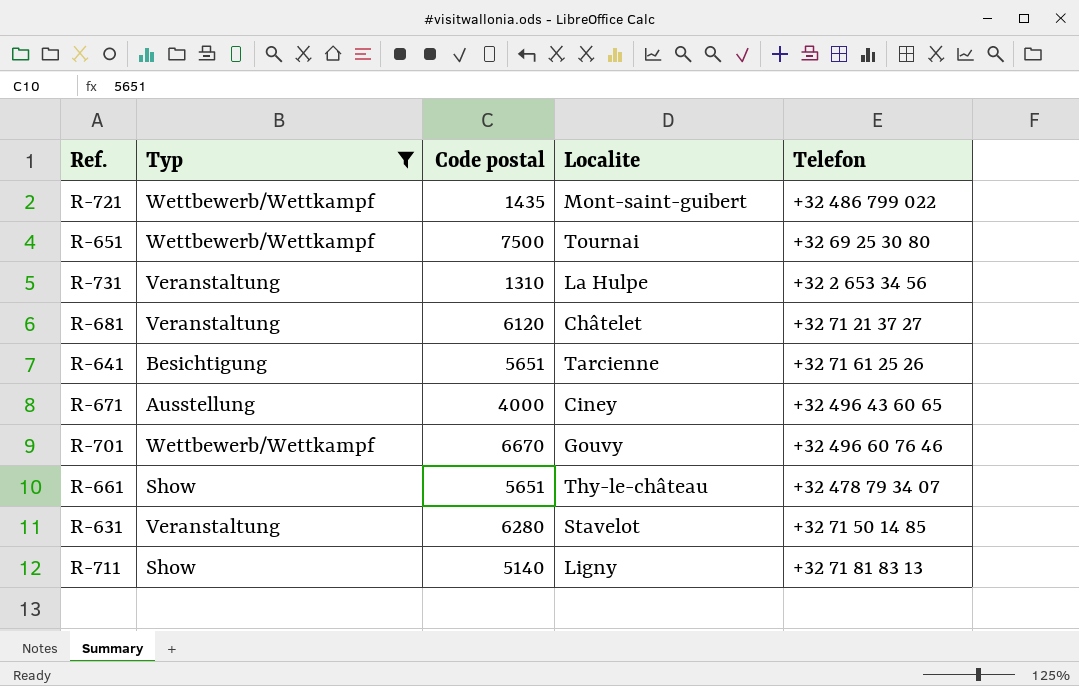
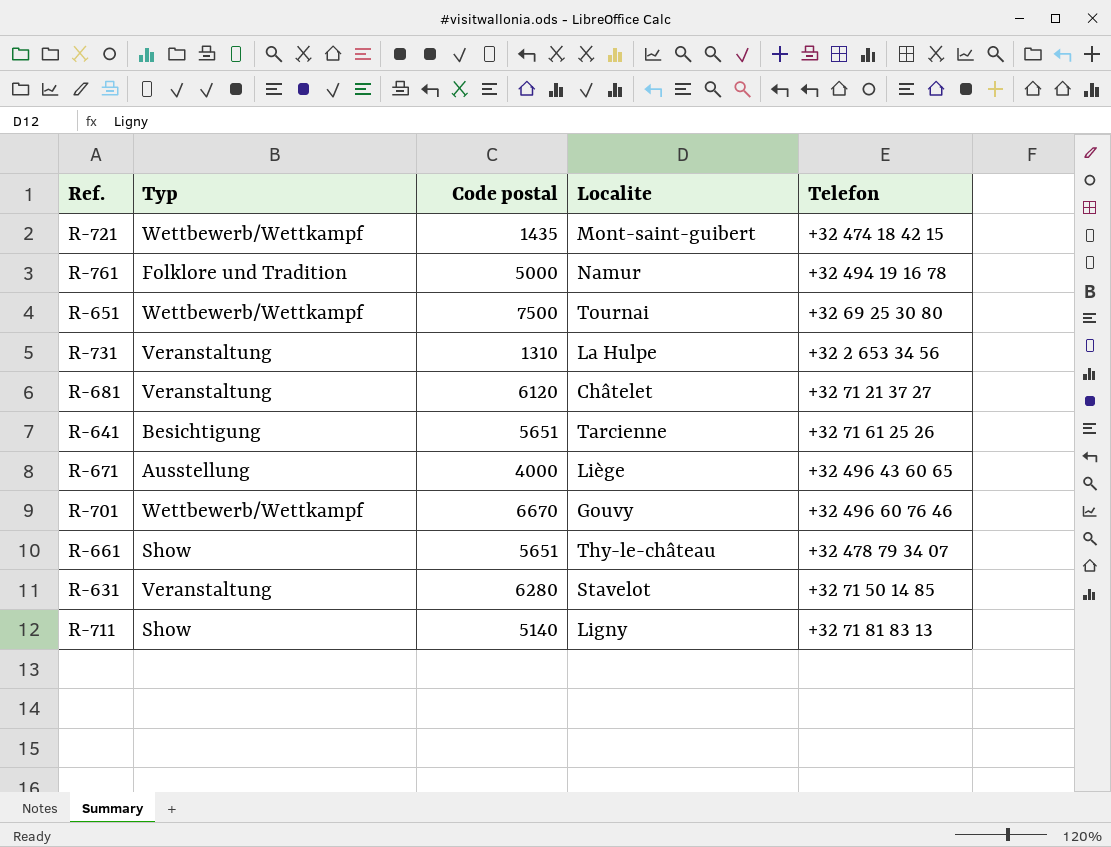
filter: Typ != Folklore und Tradition -> none
R-721 | Telefon: +32 486 799 022 -> +32 474 18 42 15
R-671 | Localite: Ciney -> Liège

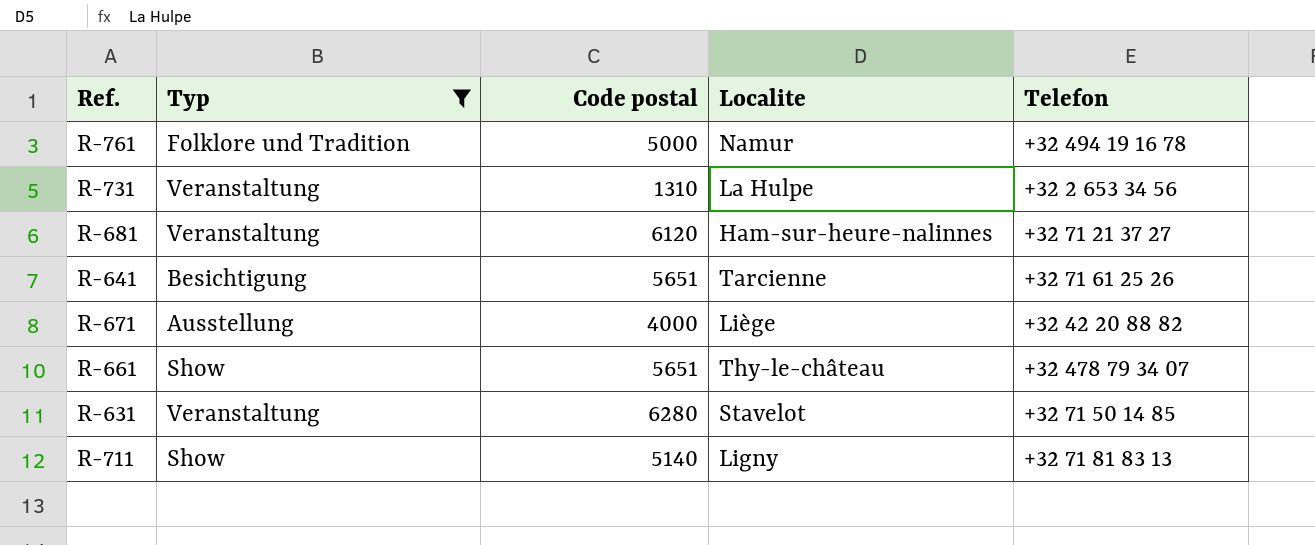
filter: none -> Typ != Wettbewerb/Wettkampf
R-681 | Localite: Châtelet -> Ham-sur-heure-nalinnes
R-671 | Telefon: +32 496 43 60 65 -> +32 42 20 88 82

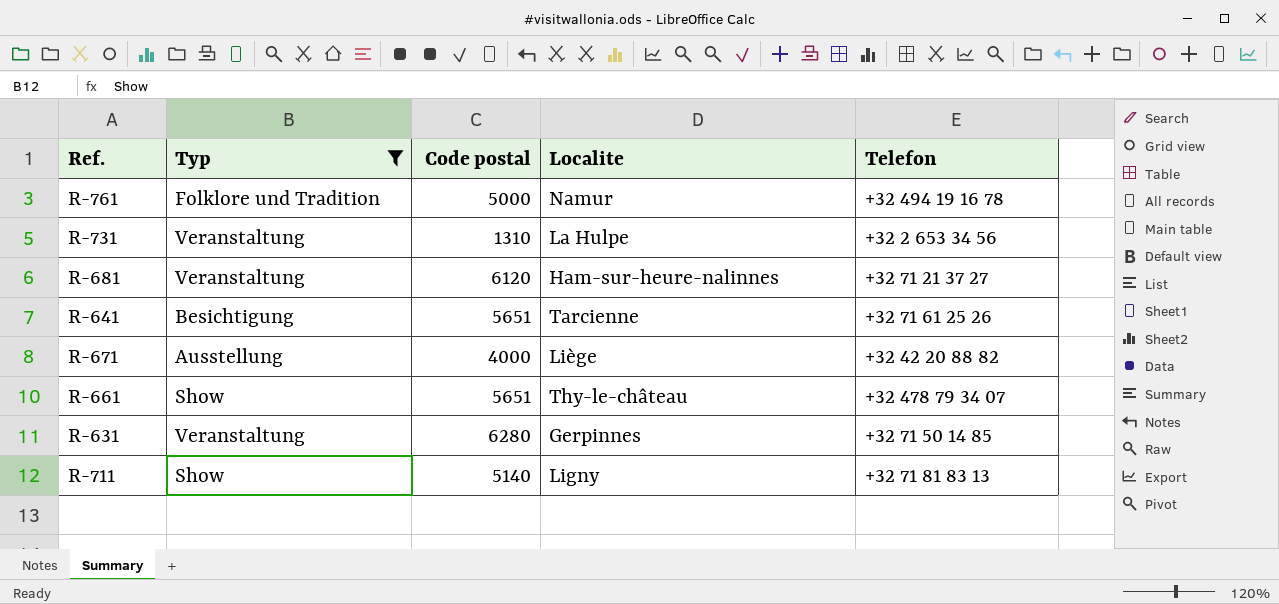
R-631 | Localite: Stavelot -> Gerpinnes

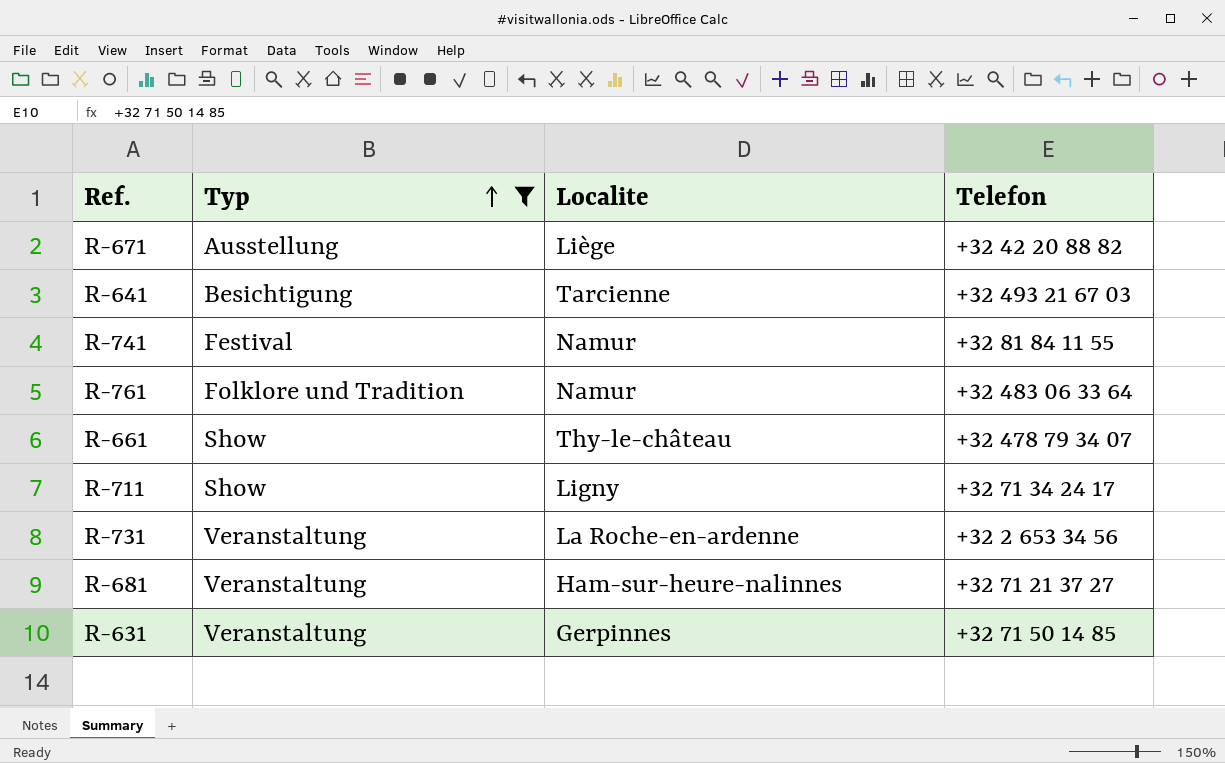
row order: none -> Typ ascending
column Code postal | position: 3 -> none
R-641 | Telefon: +32 71 61 25 26 -> +32 493 21 67 03
row R-741: none -> Festival | Namur | +32 81 84 11 55
R-761 | Telefon: +32 494 19 16 78 -> +32 483 06 33 64
R-711 | Telefon: +32 71 81 83 13 -> +32 71 34 24 17
R-731 | Localite: La Hulpe -> La Roche-en-ardenne

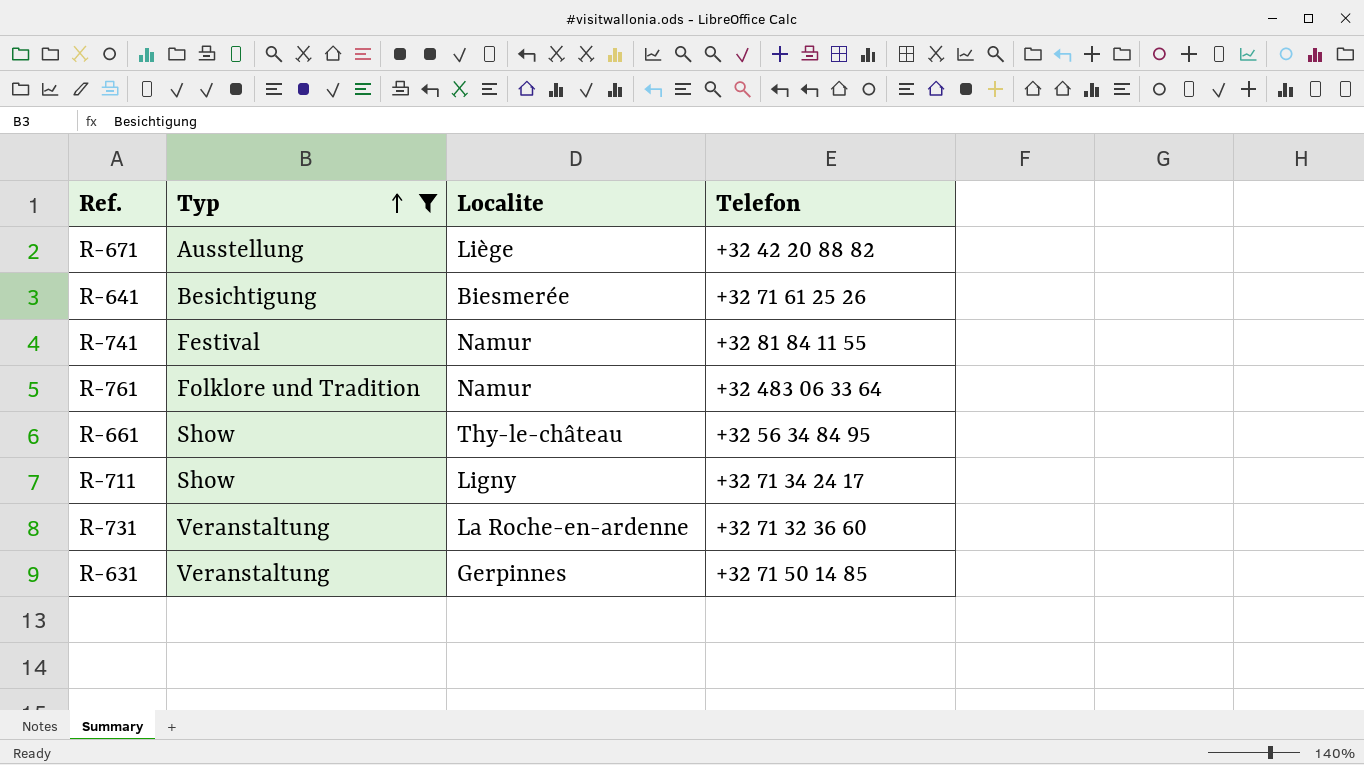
row R-681: Veranstaltung | Ham-sur-heure-nalinnes | +32 71 21 37 27 -> none
R-641 | Localite: Tarcienne -> Biesmerée
R-641 | Telefon: +32 493 21 67 03 -> +32 71 61 25 26
R-661 | Telefon: +32 478 79 34 07 -> +32 56 34 84 95
R-731 | Telefon: +32 2 653 34 56 -> +32 71 32 36 60

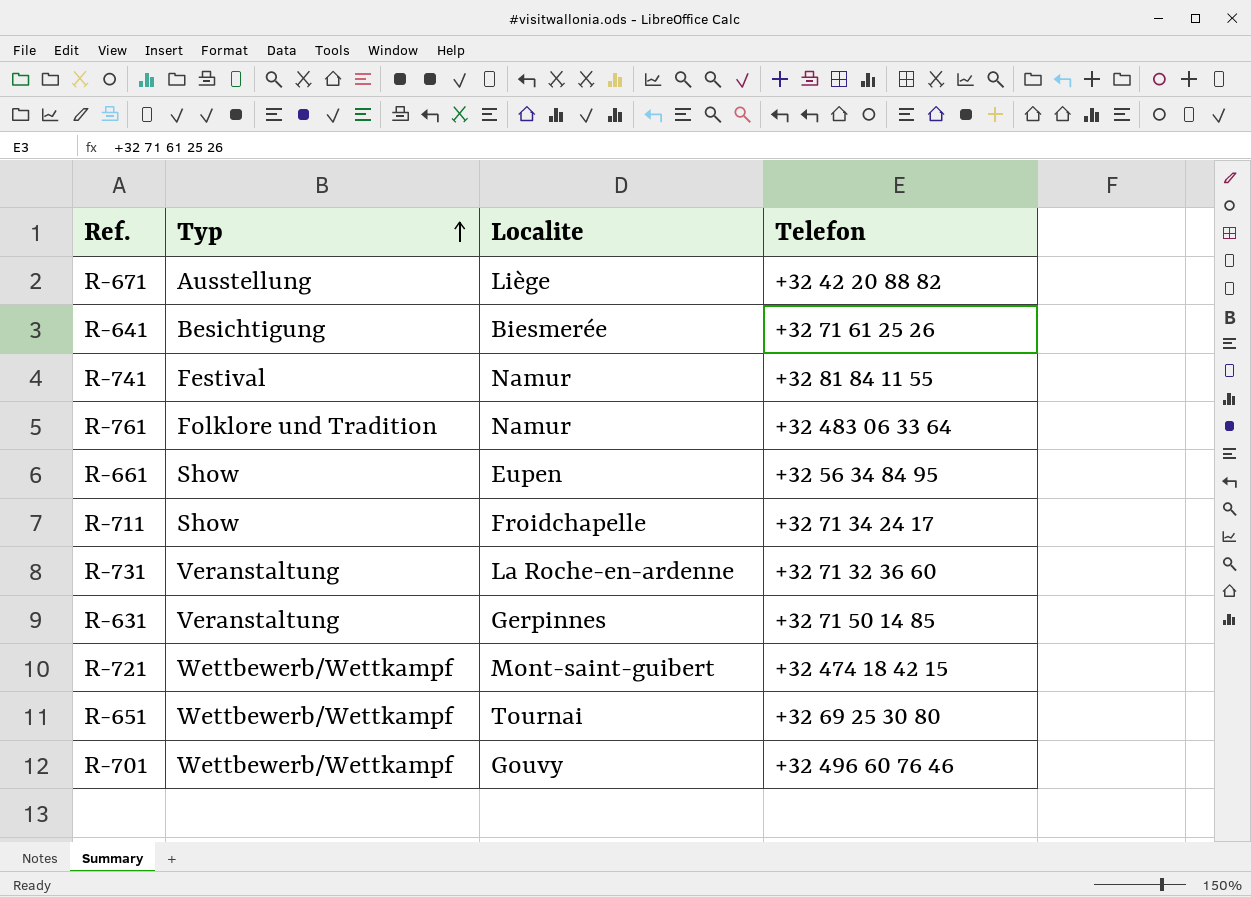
filter: Typ != Wettbewerb/Wettkampf -> none
R-661 | Localite: Thy-le-château -> Eupen
R-711 | Localite: Ligny -> Froidchapelle

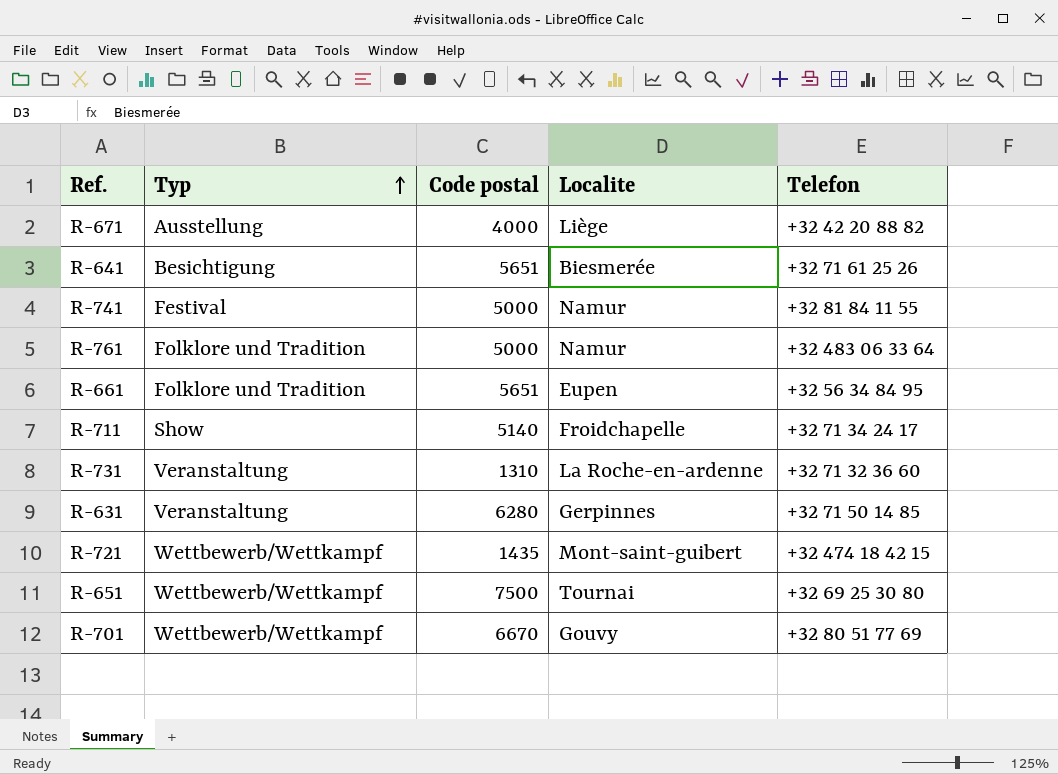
column Code postal | position: none -> 3
R-661 | Typ: Show -> Folklore und Tradition
R-701 | Telefon: +32 496 60 76 46 -> +32 80 51 77 69

